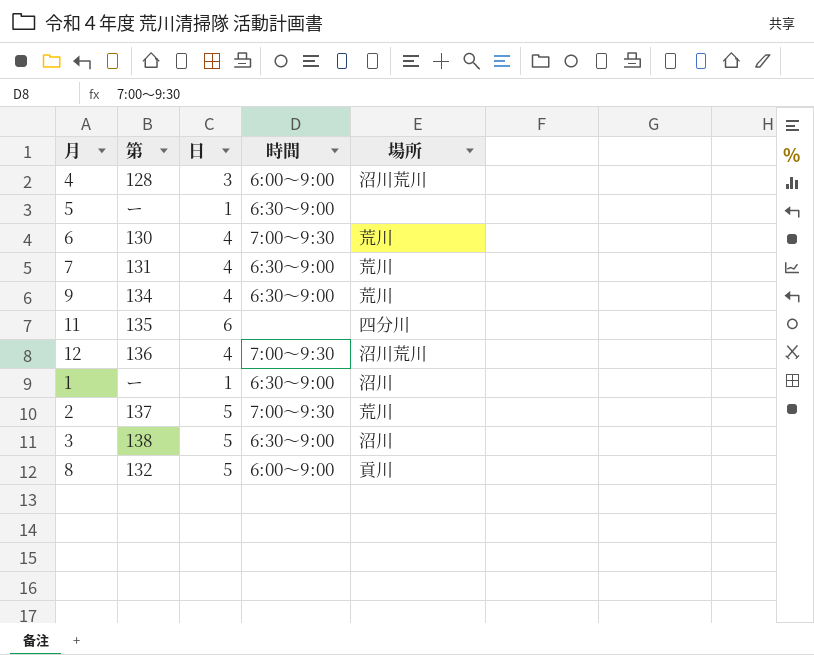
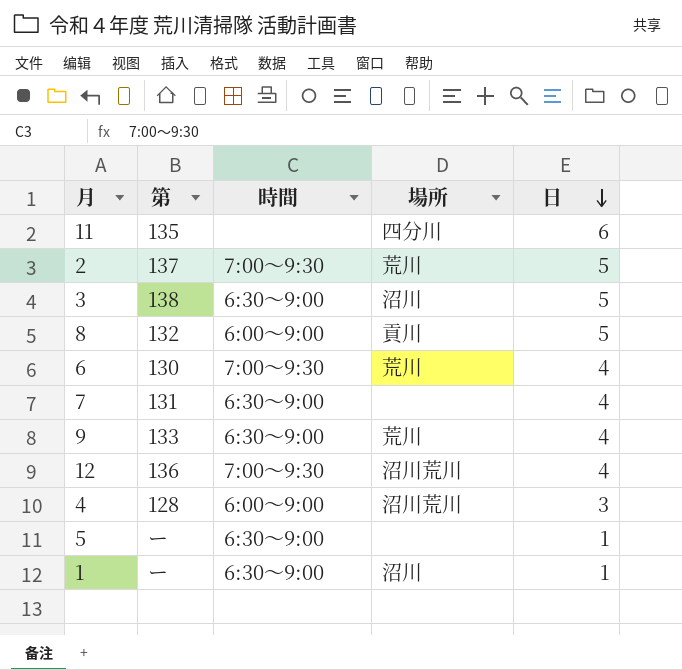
row order: none -> 日 descending
column 日 | position: 3 -> 5
7 | 場所: 荒川 -> none
9 | 第: 134 -> 133

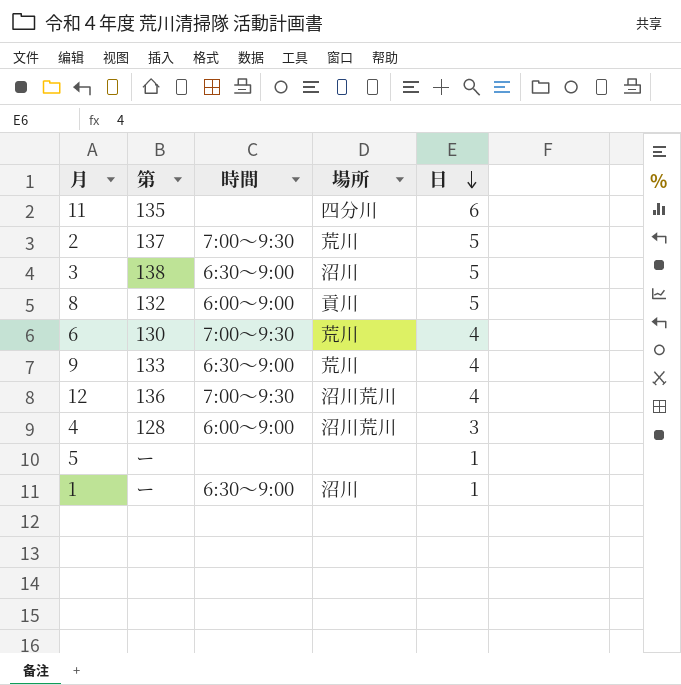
row 7: 131 | 6:30～9:00 | none | 4 -> none
5 | 時間: 6:30～9:00 -> none

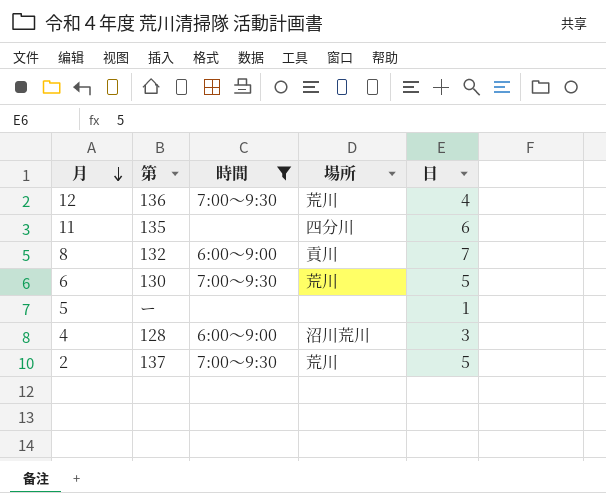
filter: none -> 時間 != 6:30～9:00
row order: 日 descending -> 月 descending
12 | 場所: 沼川荒川 -> 荒川
8 | 日: 5 -> 7
6 | 日: 4 -> 5

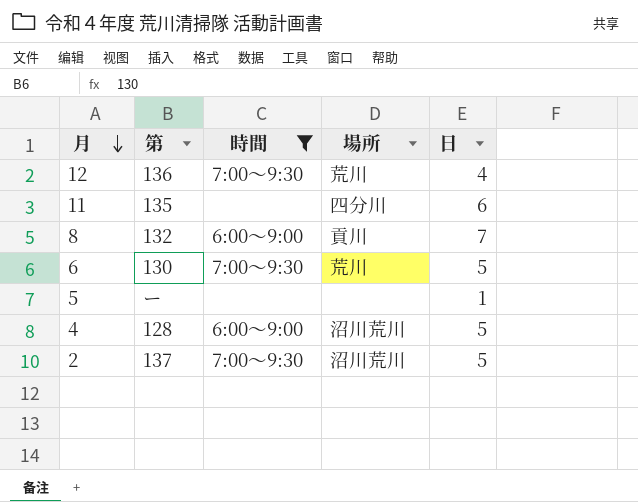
4 | 日: 3 -> 5
2 | 場所: 荒川 -> 沼川荒川

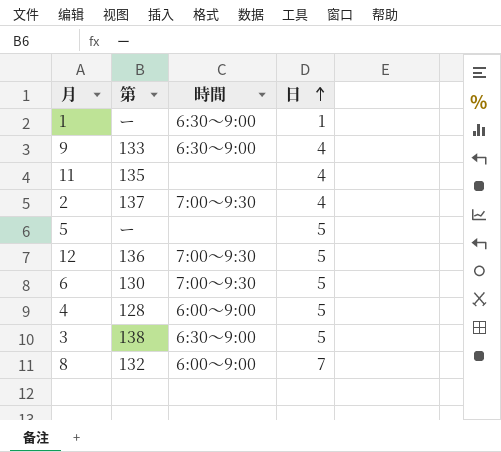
filter: 時間 != 6:30～9:00 -> none
row order: 月 descending -> 日 ascending
column 場所 | position: 4 -> none
11 | 日: 6 -> 4
2 | 日: 5 -> 4
5 | 日: 1 -> 5
12 | 日: 4 -> 5

